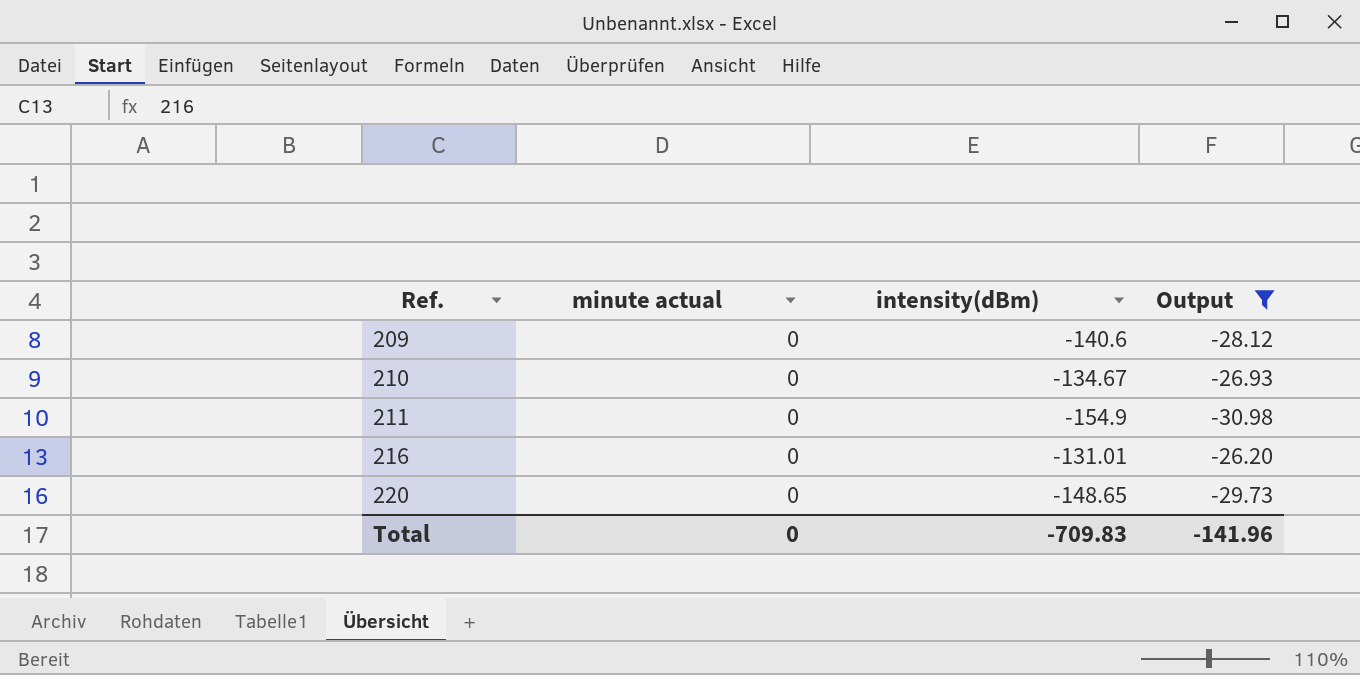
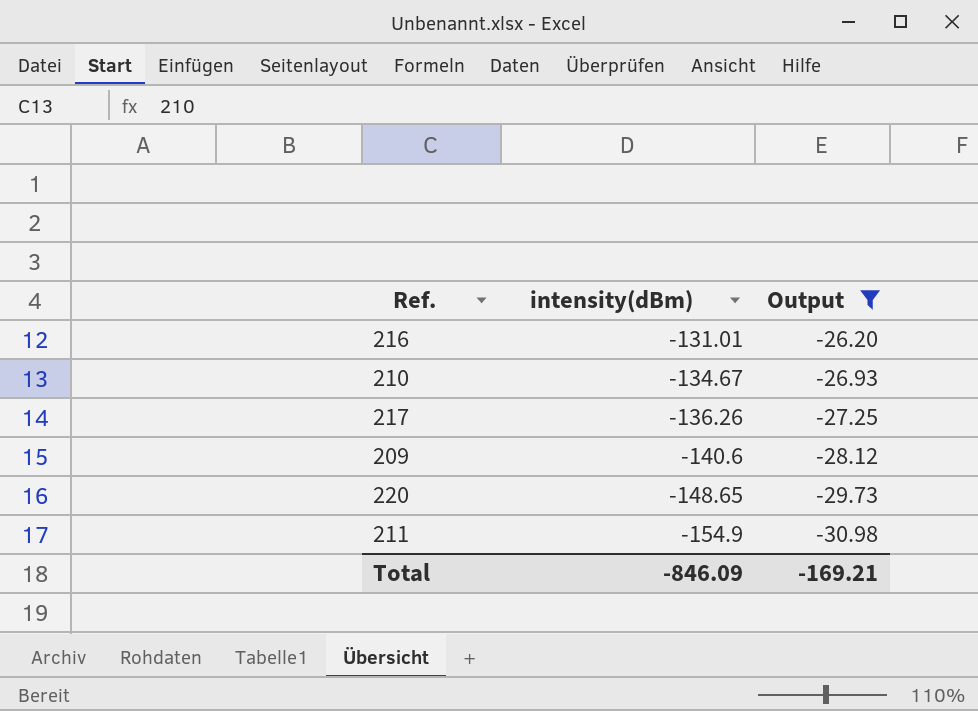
row order: Ref. ascending -> intensity(dBm) descending
column minute actual | position: 2 -> none
row 217: none -> -136.26 | -27.25
Total | intensity(dBm): -709.83 -> -846.09
Total | Output: -141.96 -> -169.21

